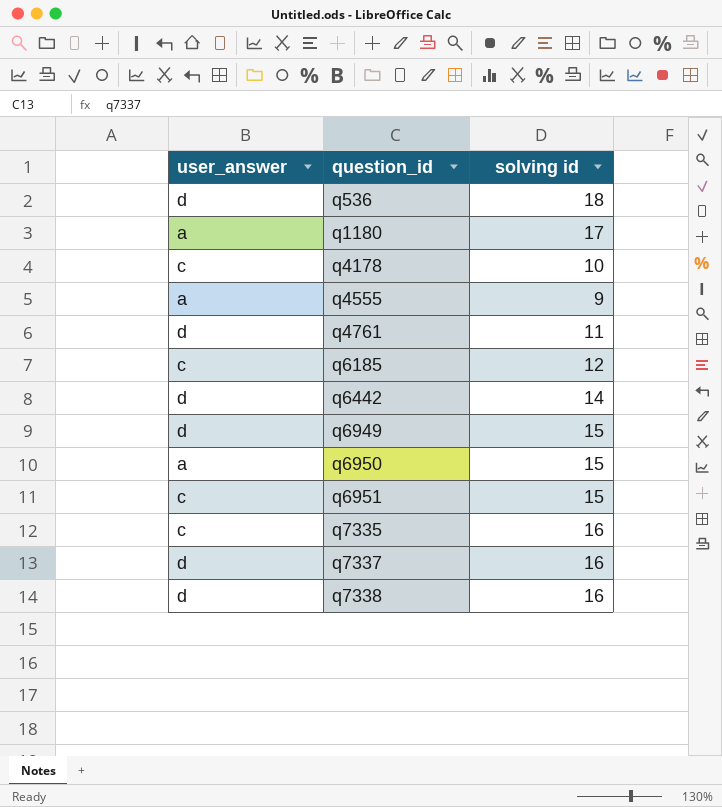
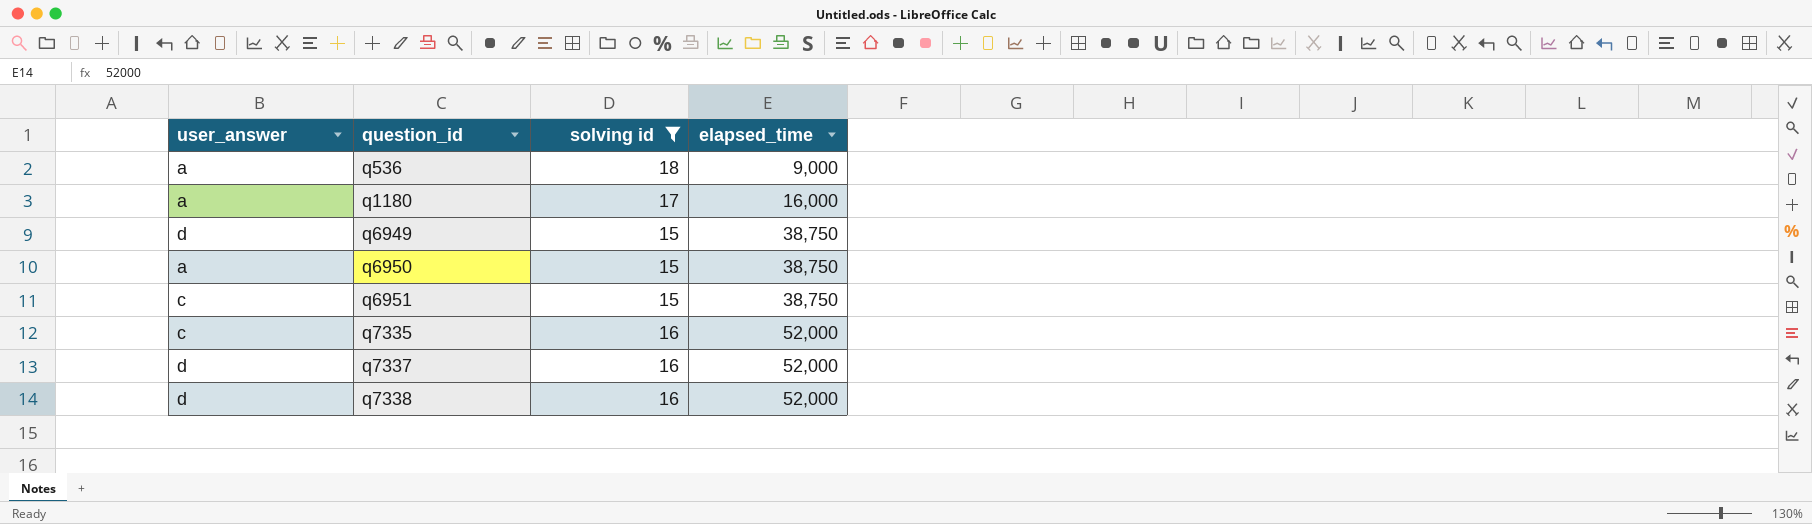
filter: none -> solving id >= 15
column elapsed_time | position: none -> 4
q536 | user_answer: d -> a

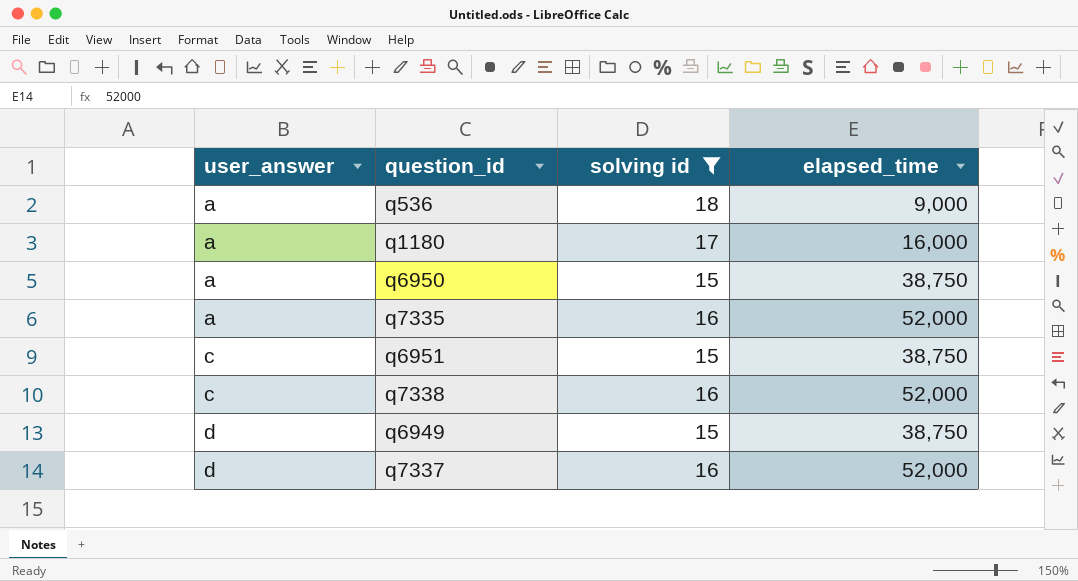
row order: question_id ascending -> user_answer ascending
q7335 | user_answer: c -> a
q7338 | user_answer: d -> c

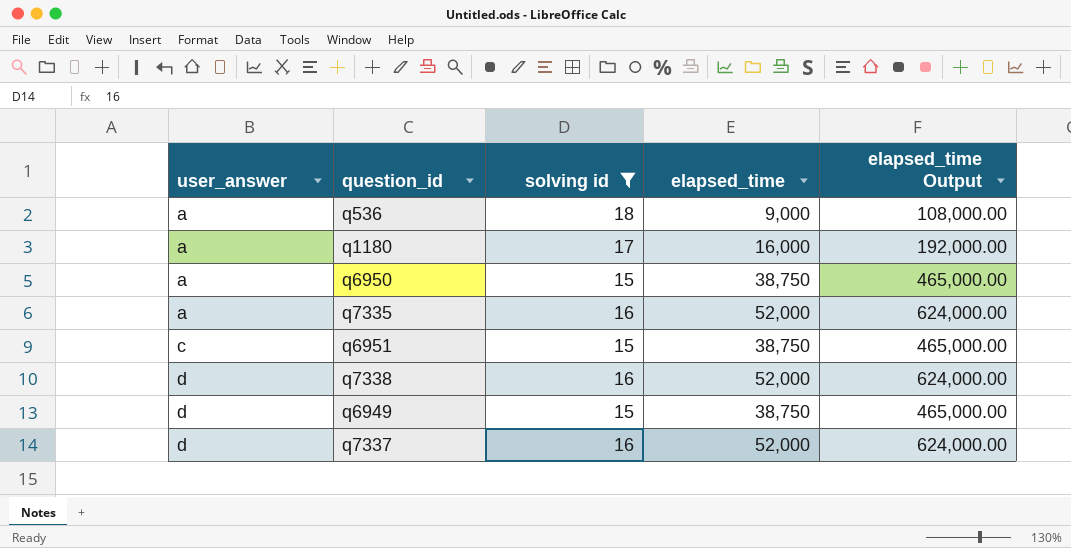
column elapsed_time Output | formula: none -> [elapsed_time] * 12
q7338 | user_answer: c -> d

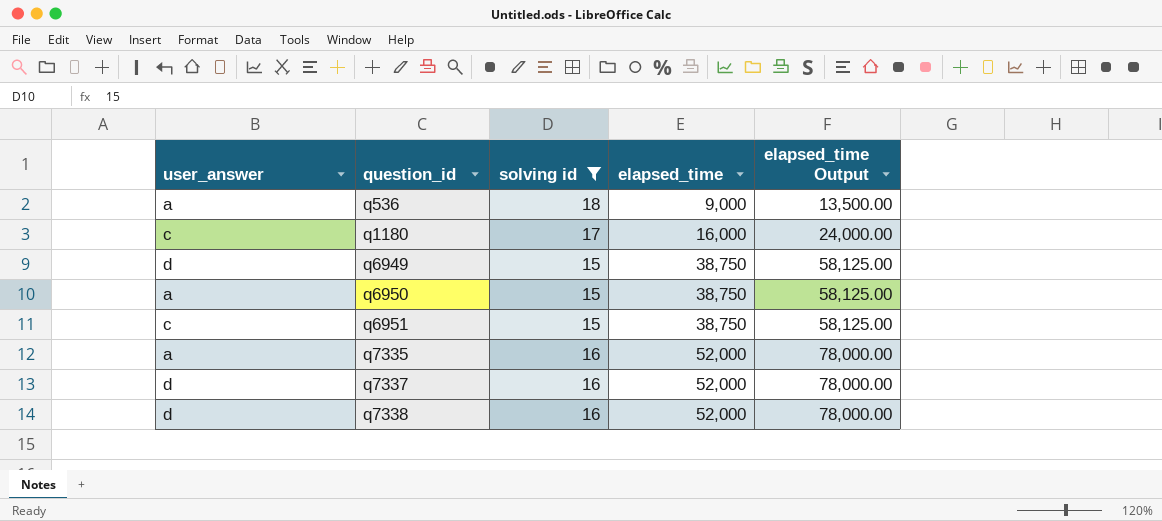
row order: user_answer ascending -> question_id ascending
column elapsed_time Output | formula: [elapsed_time] * 12 -> [elapsed_time] * 1.5
q1180 | user_answer: a -> c

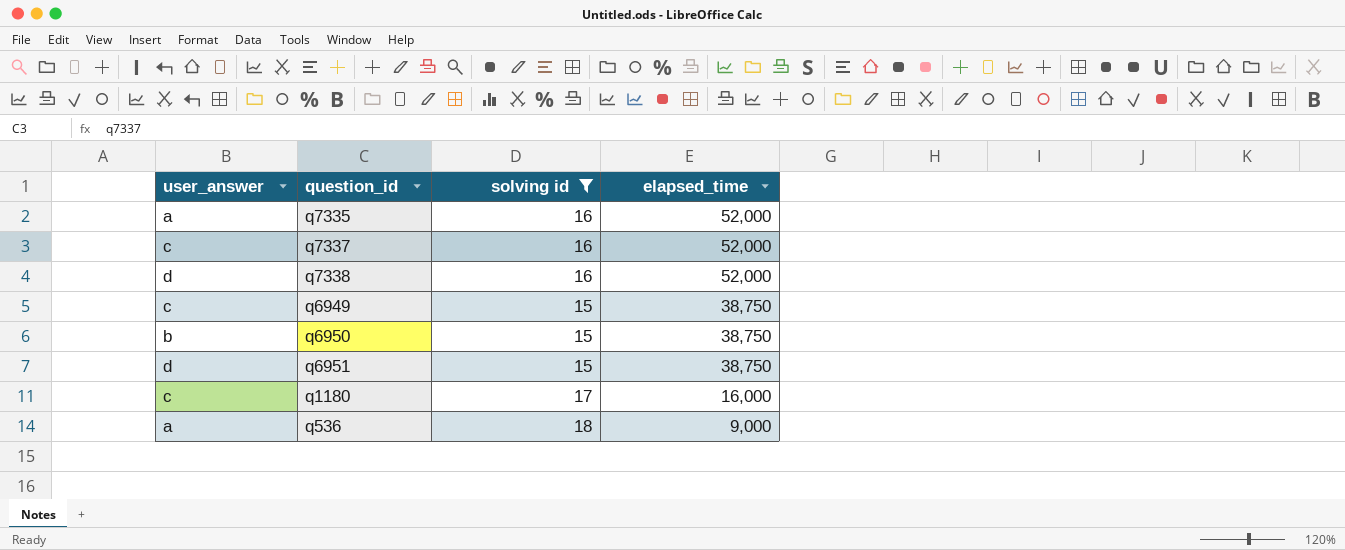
row order: question_id ascending -> elapsed_time descending
column elapsed_time Output | formula: [elapsed_time] * 1.5 -> none
q7337 | user_answer: d -> c
q6949 | user_answer: d -> c
q6950 | user_answer: a -> b
q6951 | user_answer: c -> d

